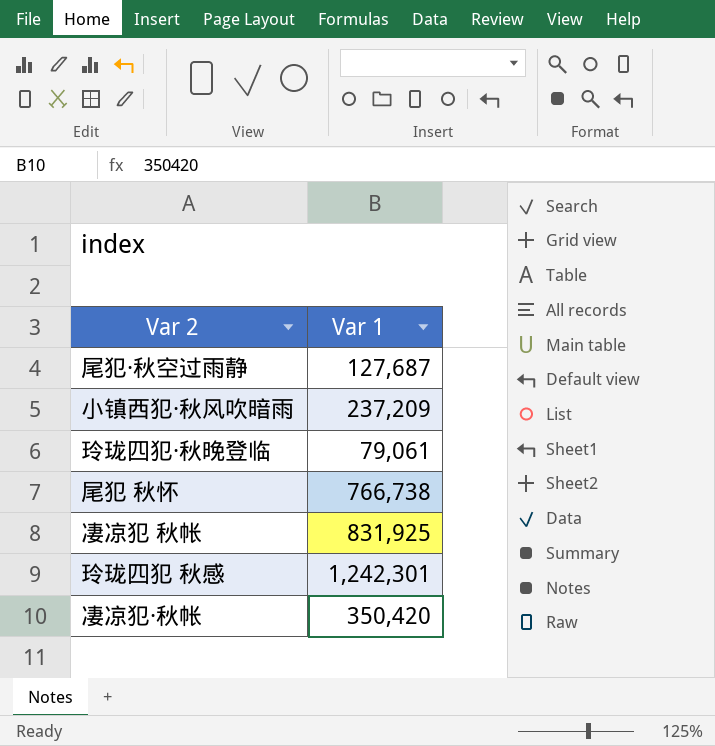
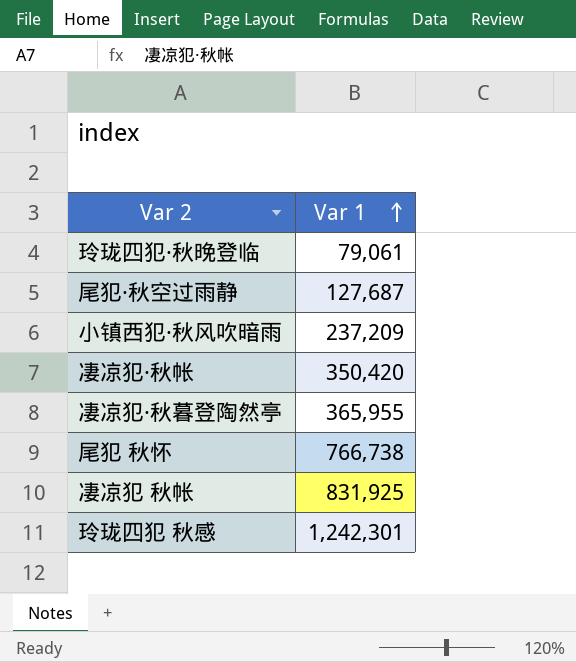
row order: none -> Var 1 ascending
row 凄凉犯·秋暮登陶然亭: none -> 365,955

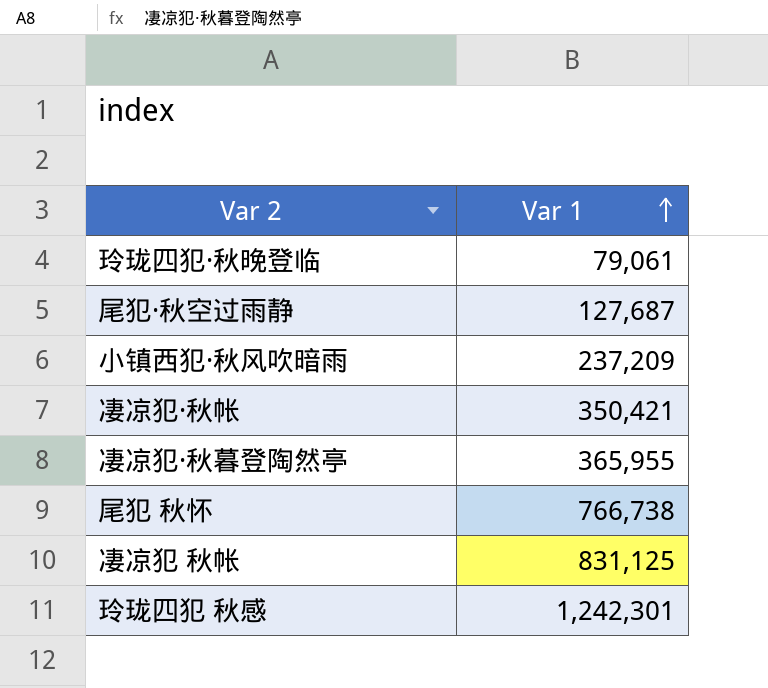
凄凉犯·秋帐 | Var 1: 350,420 -> 350,421
凄凉犯 秋帐 | Var 1: 831,925 -> 831,125

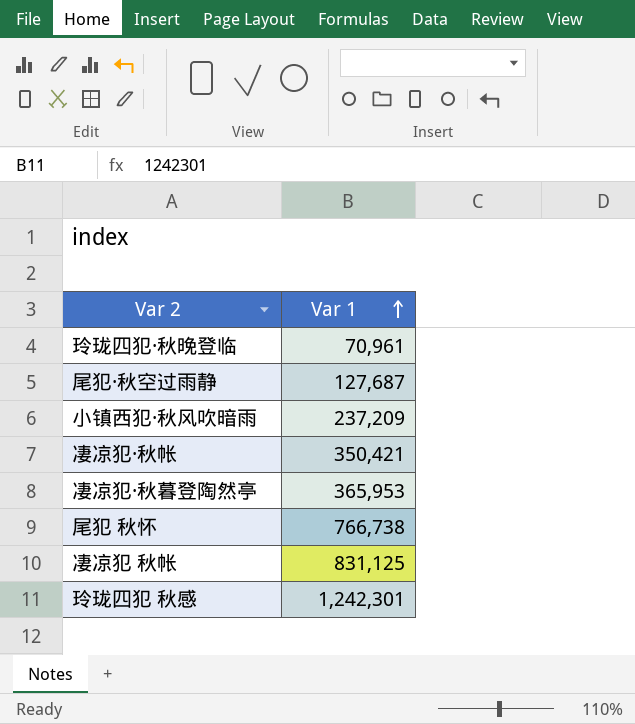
玲珑四犯·秋晚登临 | Var 1: 79,061 -> 70,961
凄凉犯·秋暮登陶然亭 | Var 1: 365,955 -> 365,953

